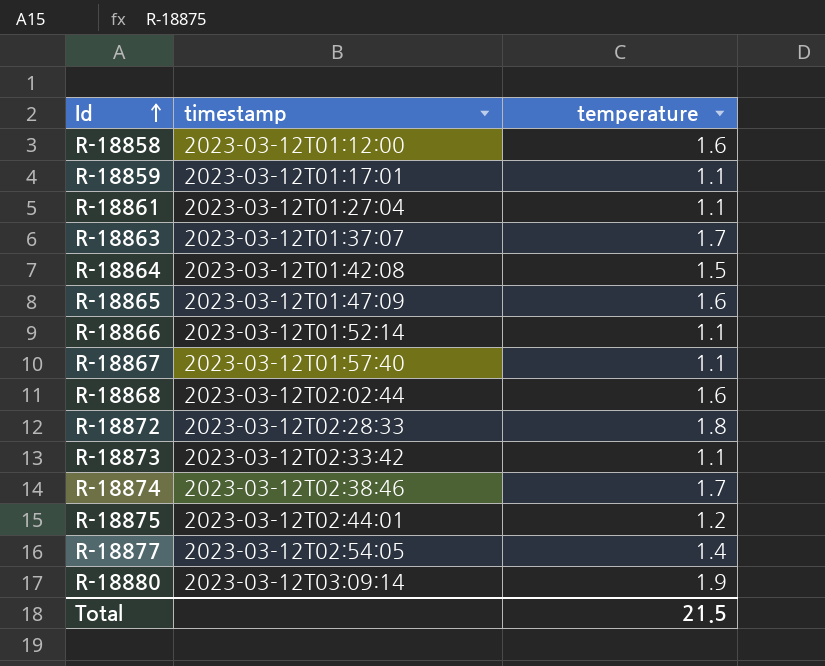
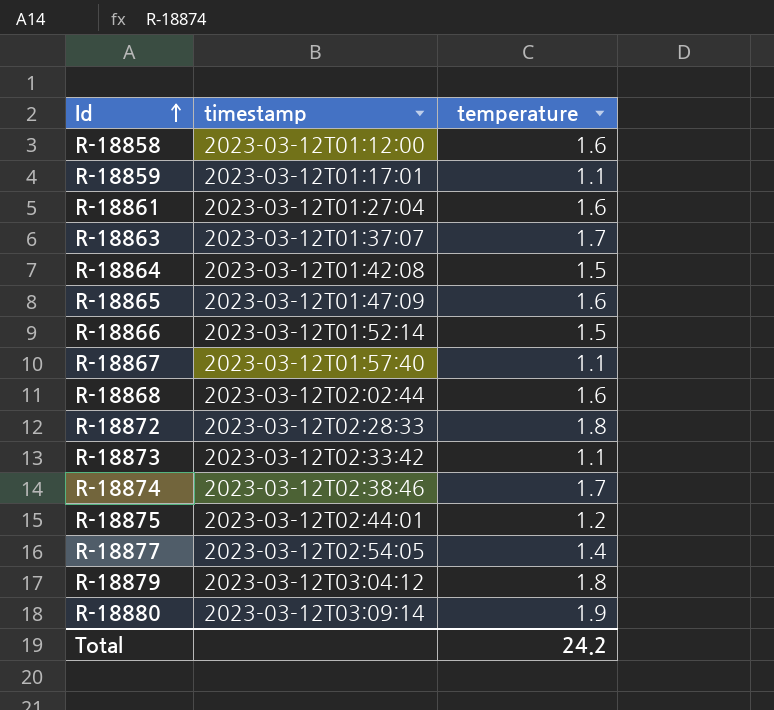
R-18861 | temperature: 1.1 -> 1.6
R-18866 | temperature: 1.1 -> 1.5
row R-18879: none -> 2023-03-12T03:04:12 | 1.8
Total | temperature: 21.5 -> 24.2

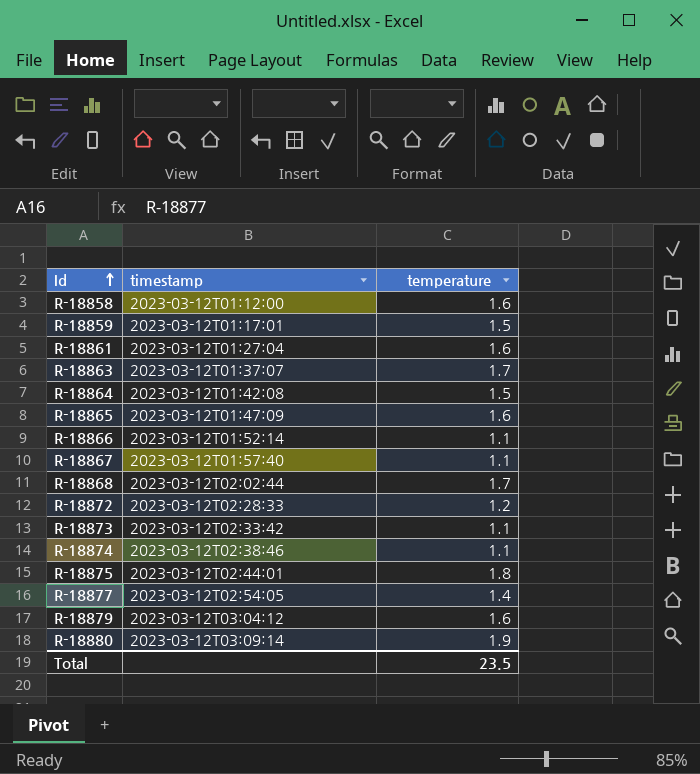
R-18859 | temperature: 1.1 -> 1.5
R-18866 | temperature: 1.5 -> 1.1
R-18868 | temperature: 1.6 -> 1.7
R-18872 | temperature: 1.8 -> 1.2
R-18874 | temperature: 1.7 -> 1.1
R-18875 | temperature: 1.2 -> 1.8
R-18879 | temperature: 1.8 -> 1.6
Total | temperature: 24.2 -> 23.5

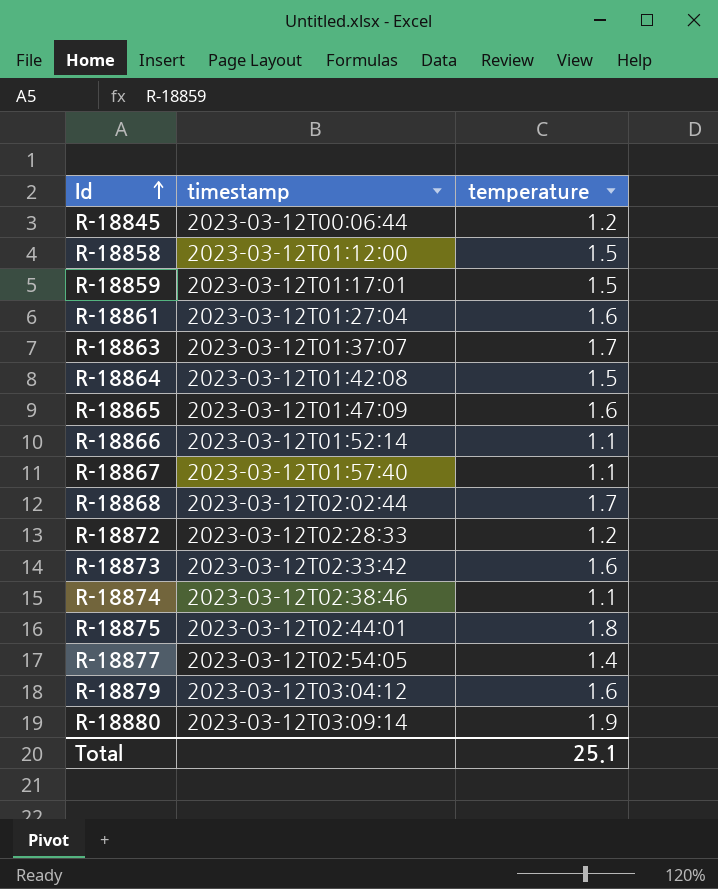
row R-18845: none -> 2023-03-12T00:06:44 | 1.2
R-18858 | temperature: 1.6 -> 1.5
R-18873 | temperature: 1.1 -> 1.6
Total | temperature: 23.5 -> 25.1

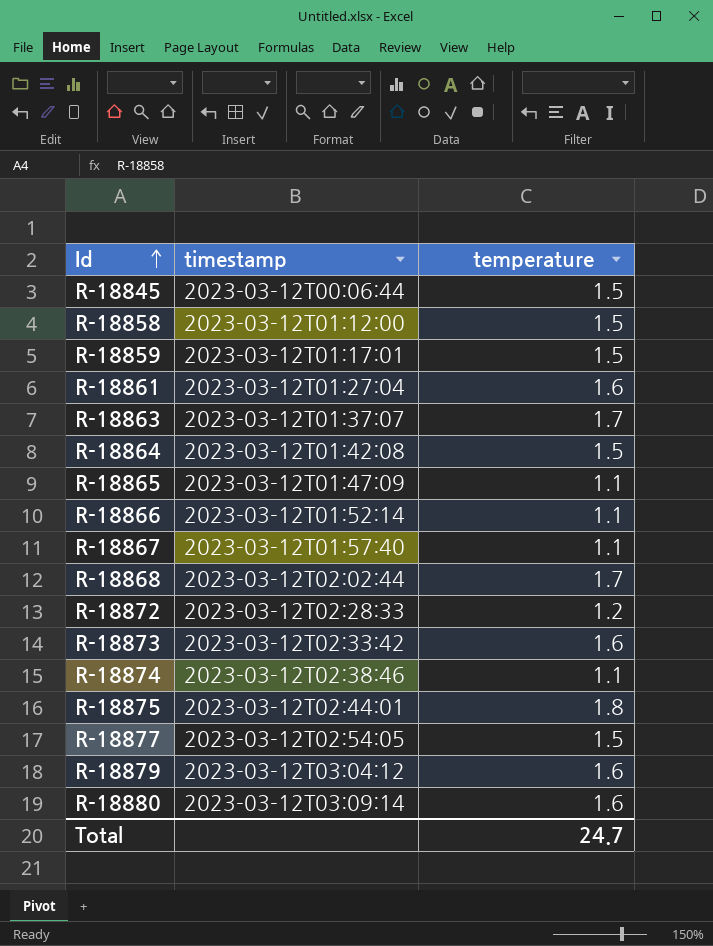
R-18845 | temperature: 1.2 -> 1.5
R-18865 | temperature: 1.6 -> 1.1
R-18877 | temperature: 1.4 -> 1.5
R-18880 | temperature: 1.9 -> 1.6
Total | temperature: 25.1 -> 24.7

